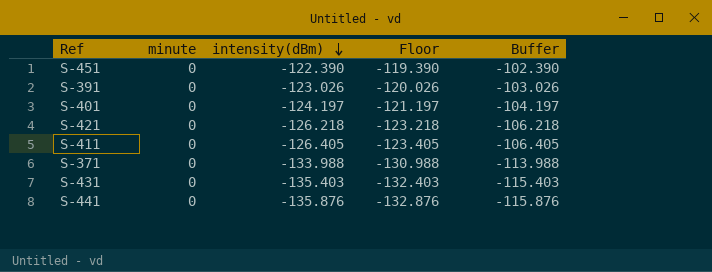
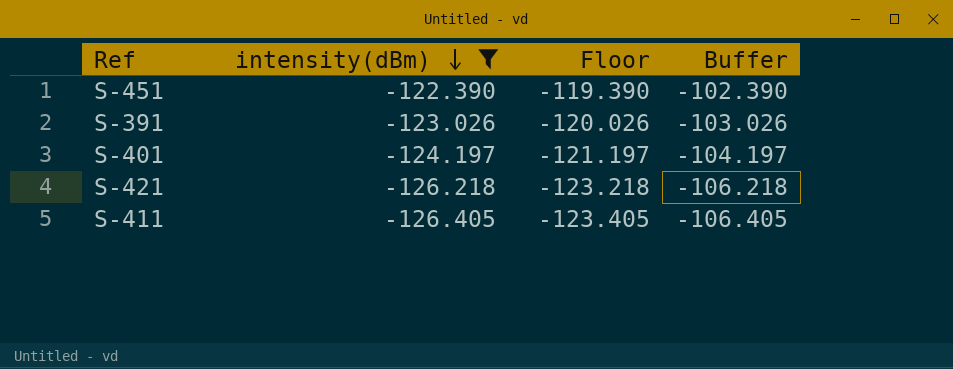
filter: none -> intensity(dBm) >= -126.405
column minute | position: 2 -> none

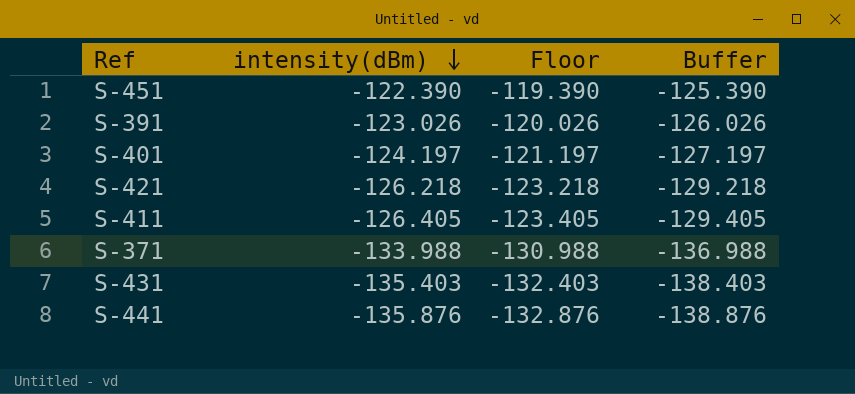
filter: intensity(dBm) >= -126.405 -> none
column Buffer | formula: [intensity(dBm)] + 20 -> [intensity(dBm)] - 3

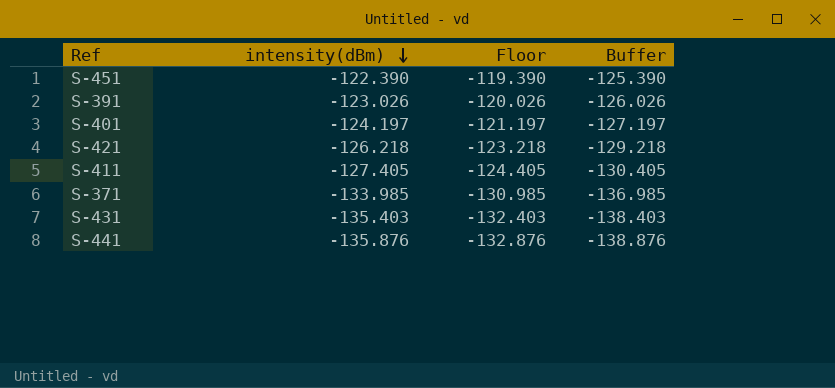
S-411 | intensity(dBm): -126.405 -> -127.405
S-411 | Floor: -123.405 -> -124.405
S-411 | Buffer: -129.405 -> -130.405
S-371 | intensity(dBm): -133.988 -> -133.985
S-371 | Floor: -130.988 -> -130.985
S-371 | Buffer: -136.988 -> -136.985

